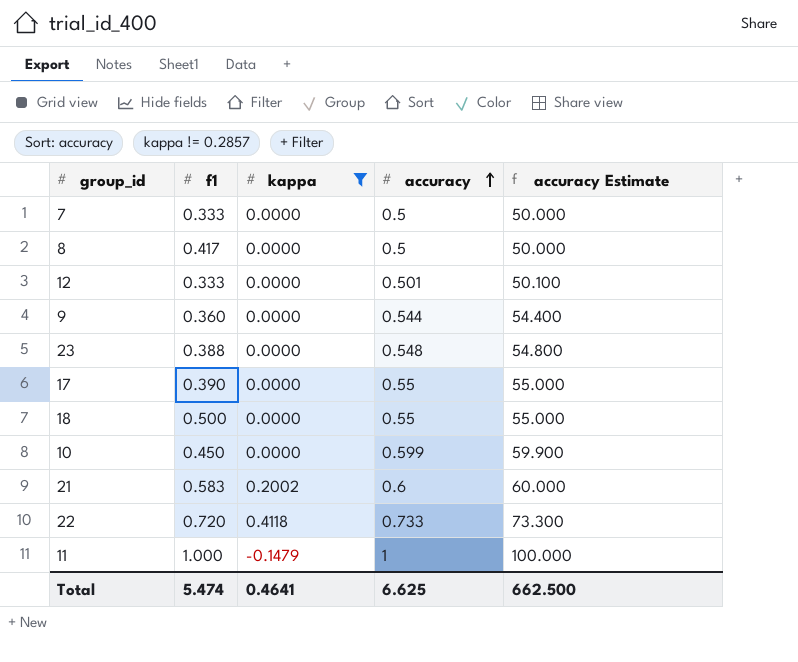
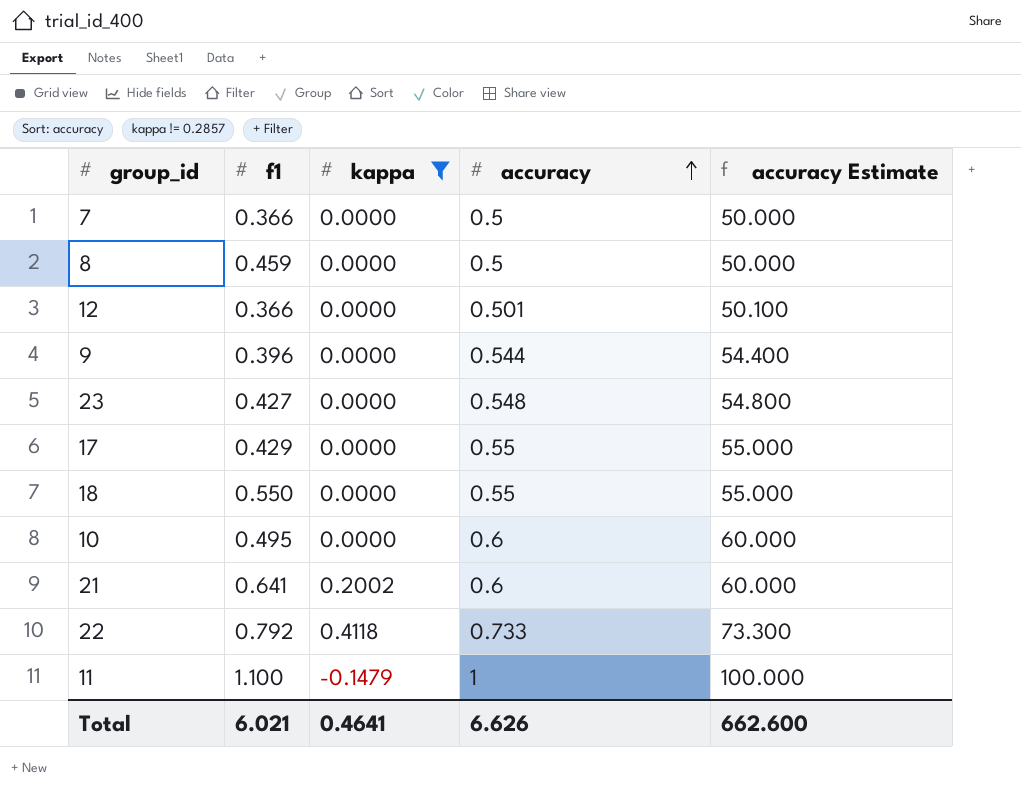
7 | f1: 0.333 -> 0.366
8 | f1: 0.417 -> 0.459
12 | f1: 0.333 -> 0.366
9 | f1: 0.360 -> 0.396
23 | f1: 0.388 -> 0.427
17 | f1: 0.390 -> 0.429
18 | f1: 0.500 -> 0.550
10 | f1: 0.450 -> 0.495
10 | accuracy: 0.599 -> 0.6
10 | accuracy Estimate: 59.900 -> 60.000
21 | f1: 0.583 -> 0.641
22 | f1: 0.720 -> 0.792
11 | f1: 1.000 -> 1.100
Total | f1: 5.474 -> 6.021
Total | accuracy: 6.625 -> 6.626
Total | accuracy Estimate: 662.500 -> 662.600

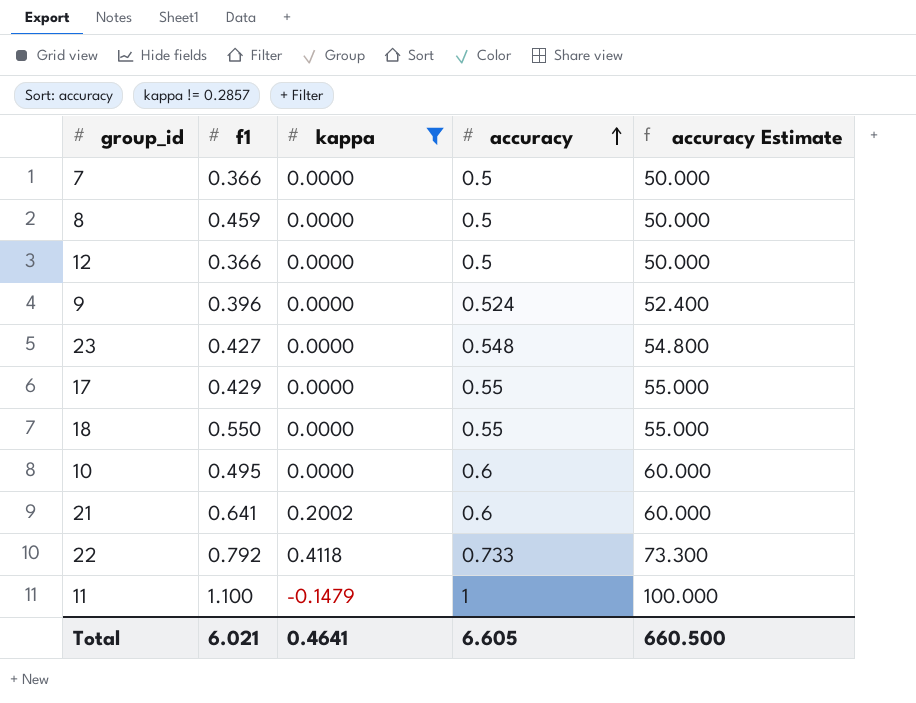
12 | accuracy: 0.501 -> 0.5
12 | accuracy Estimate: 50.100 -> 50.000
9 | accuracy: 0.544 -> 0.524
9 | accuracy Estimate: 54.400 -> 52.400
Total | accuracy: 6.626 -> 6.605
Total | accuracy Estimate: 662.600 -> 660.500

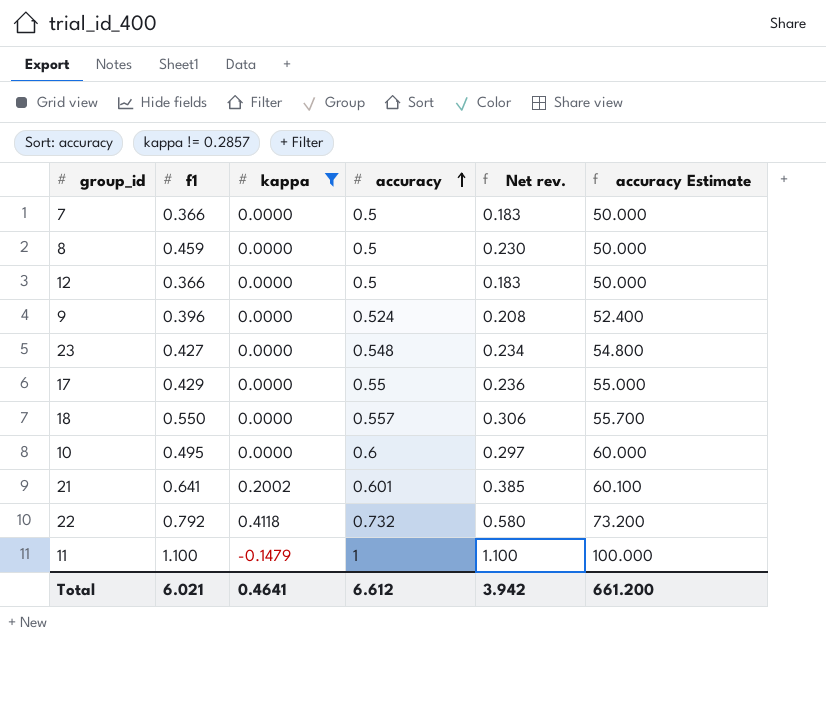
column Net rev. | formula: none -> [f1] * [accuracy]
18 | accuracy: 0.55 -> 0.557
18 | accuracy Estimate: 55.000 -> 55.700
21 | accuracy: 0.6 -> 0.601
21 | accuracy Estimate: 60.000 -> 60.100
22 | accuracy: 0.733 -> 0.732
22 | accuracy Estimate: 73.300 -> 73.200
Total | accuracy: 6.605 -> 6.612
Total | accuracy Estimate: 660.500 -> 661.200

